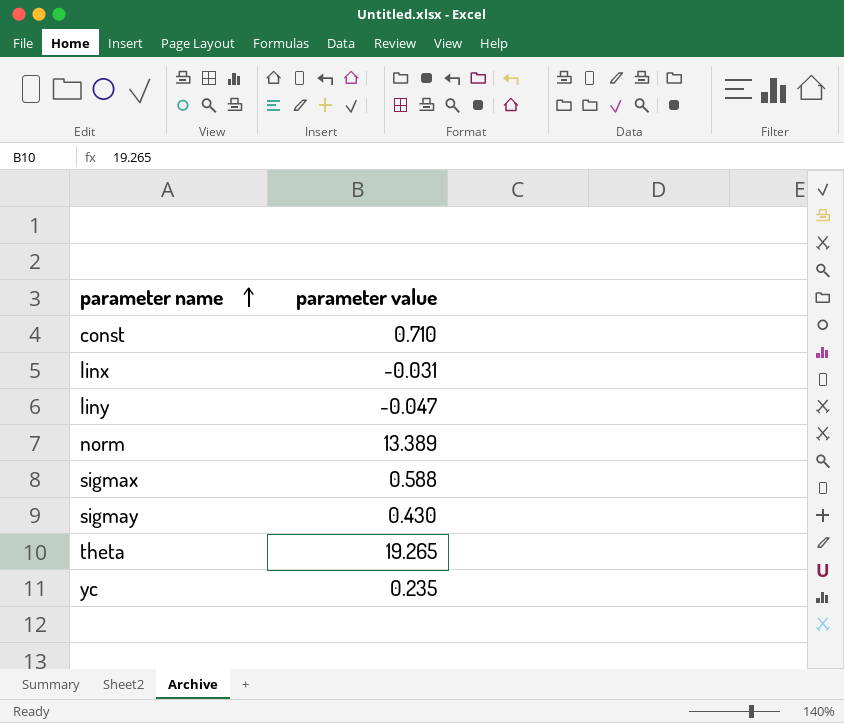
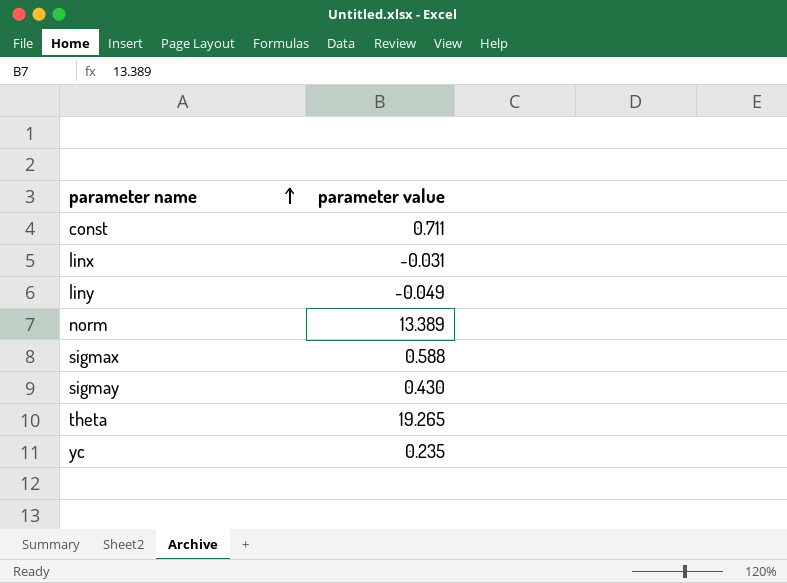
const | parameter value: 0.710 -> 0.711
liny | parameter value: -0.047 -> -0.049

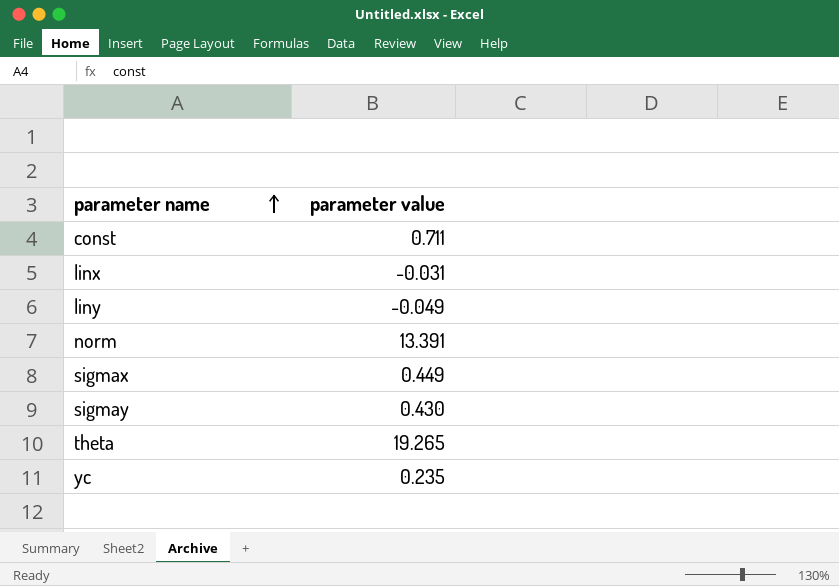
norm | parameter value: 13.389 -> 13.391
sigmax | parameter value: 0.588 -> 0.449

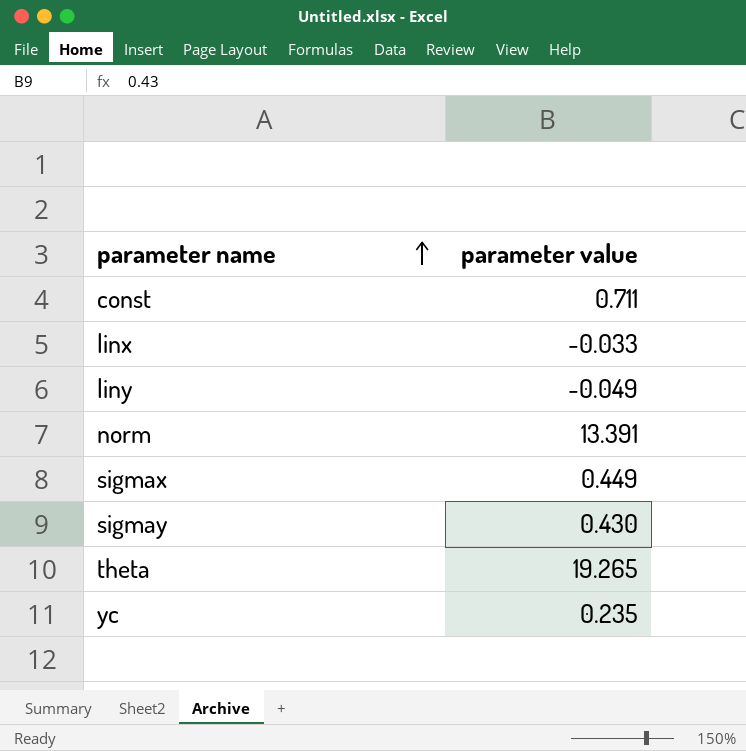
linx | parameter value: -0.031 -> -0.033

